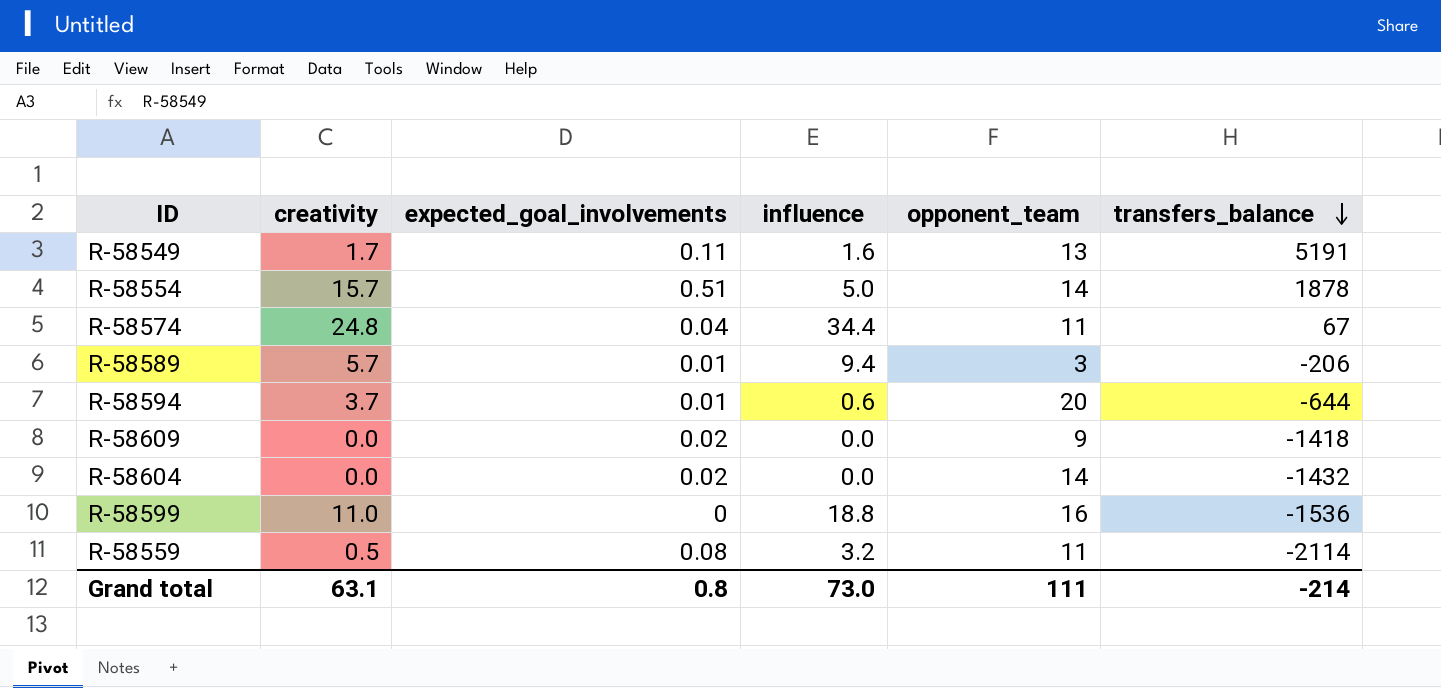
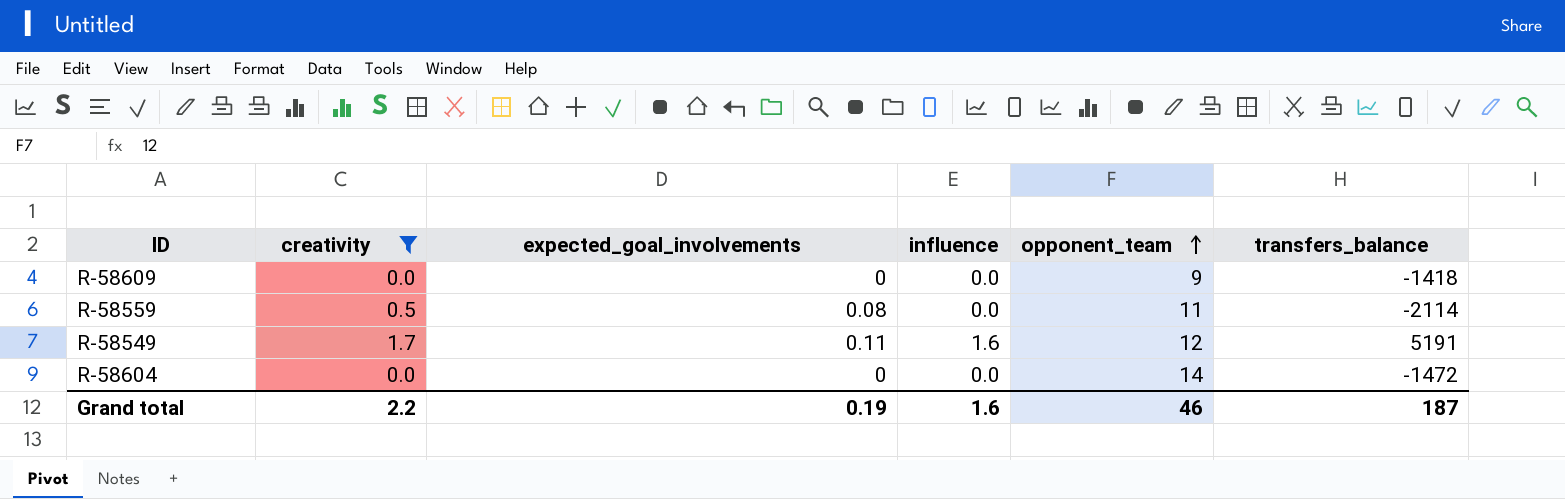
filter: none -> creativity <= 1.7
row order: transfers_balance descending -> opponent_team ascending
R-58609 | expected_goal_involvements: 0.02 -> 0
R-58559 | influence: 3.2 -> 0.0
R-58549 | opponent_team: 13 -> 12
R-58604 | expected_goal_involvements: 0.02 -> 0
R-58604 | transfers_balance: -1432 -> -1472
Grand total | creativity: 63.1 -> 2.2
Grand total | expected_goal_involvements: 0.8 -> 0.19
Grand total | influence: 73.0 -> 1.6
Grand total | opponent_team: 111 -> 46
Grand total | transfers_balance: -214 -> 187

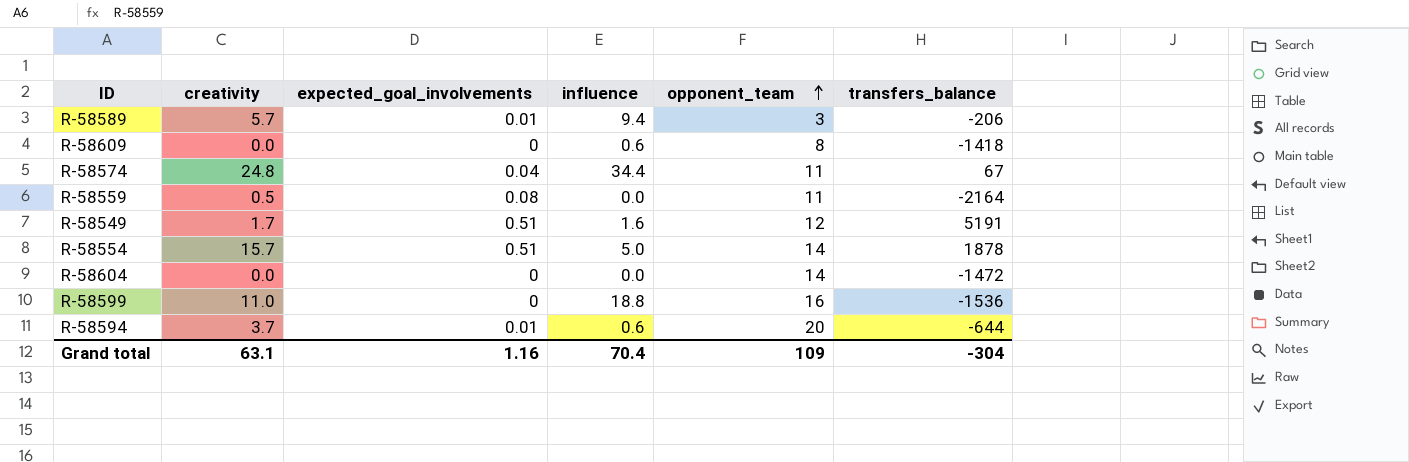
filter: creativity <= 1.7 -> none
R-58609 | influence: 0.0 -> 0.6
R-58609 | opponent_team: 9 -> 8
R-58559 | transfers_balance: -2114 -> -2164
R-58549 | expected_goal_involvements: 0.11 -> 0.51
Grand total | creativity: 2.2 -> 63.1
Grand total | expected_goal_involvements: 0.19 -> 1.16
Grand total | influence: 1.6 -> 70.4
Grand total | opponent_team: 46 -> 109
Grand total | transfers_balance: 187 -> -304

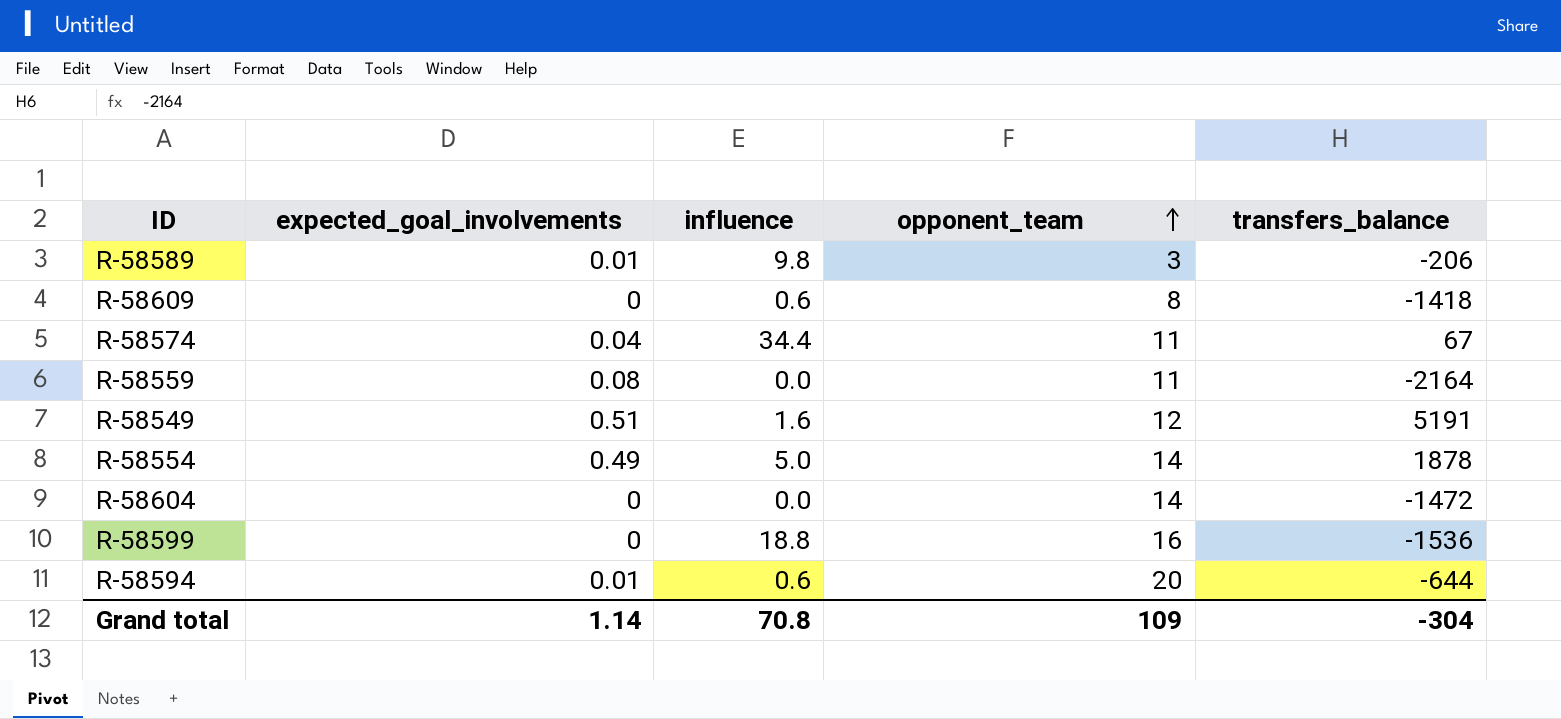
column creativity | position: 2 -> none
R-58589 | influence: 9.4 -> 9.8
R-58554 | expected_goal_involvements: 0.51 -> 0.49
Grand total | expected_goal_involvements: 1.16 -> 1.14
Grand total | influence: 70.4 -> 70.8

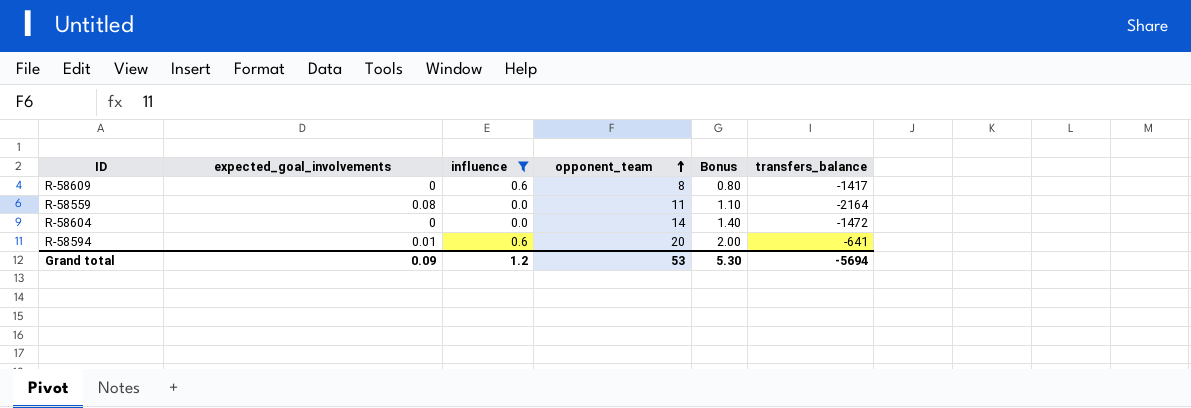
filter: none -> influence <= 0.6
column Bonus | formula: none -> [opponent_team] * 0.1
R-58609 | transfers_balance: -1418 -> -1417
R-58594 | transfers_balance: -644 -> -641
Grand total | expected_goal_involvements: 1.14 -> 0.09
Grand total | influence: 70.8 -> 1.2
Grand total | opponent_team: 109 -> 53
Grand total | transfers_balance: -304 -> -5694

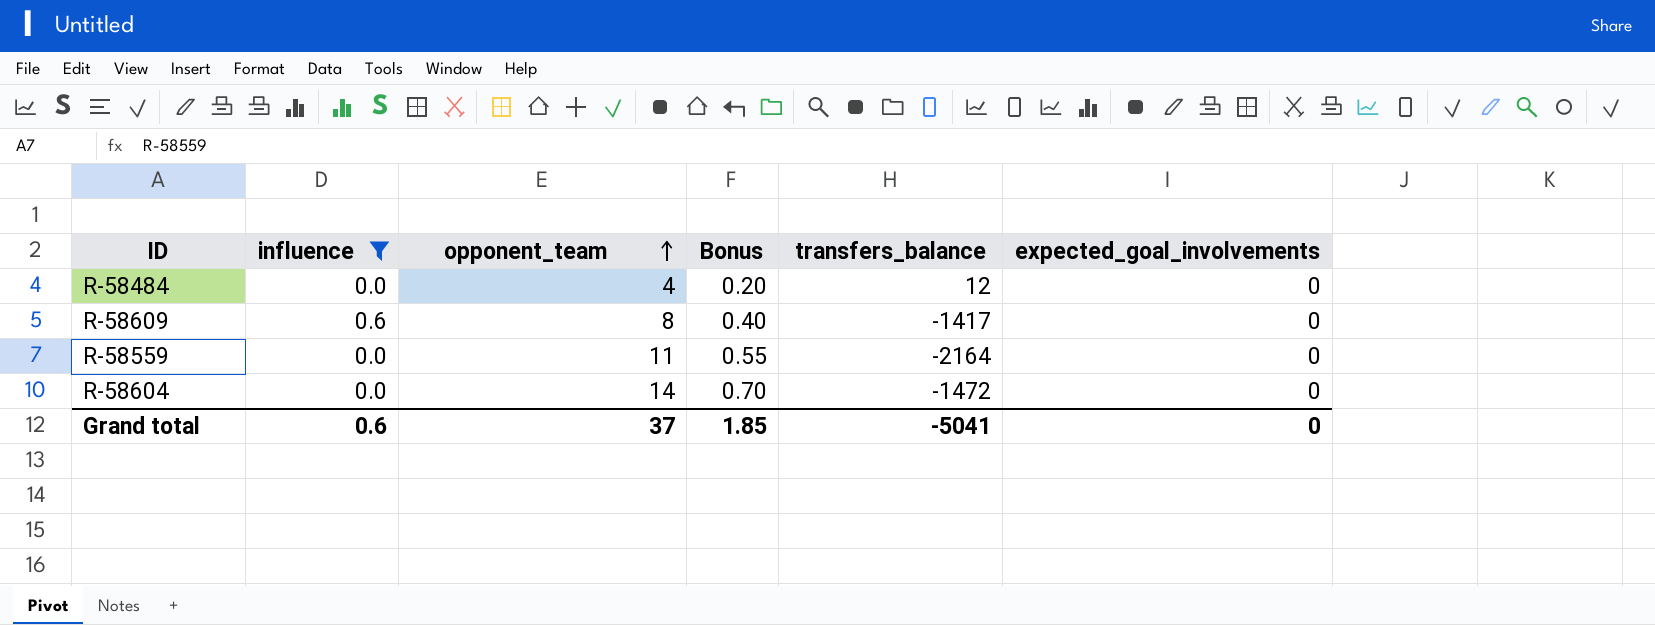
column Bonus | formula: [opponent_team] * 0.1 -> [opponent_team] * 0.05
column expected_goal_involvements | position: 2 -> 6
row R-58594: 0.01 | 0.6 | 20 | 2.00 | -641 -> none
row R-58484: none -> 0.0 | 4 | 0.20 | 12 | 0
R-58559 | expected_goal_involvements: 0.08 -> 0
Grand total | influence: 1.2 -> 0.6
Grand total | opponent_team: 53 -> 37
Grand total | Bonus: 5.30 -> 1.85
Grand total | transfers_balance: -5694 -> -5041
Grand total | expected_goal_involvements: 0.09 -> 0

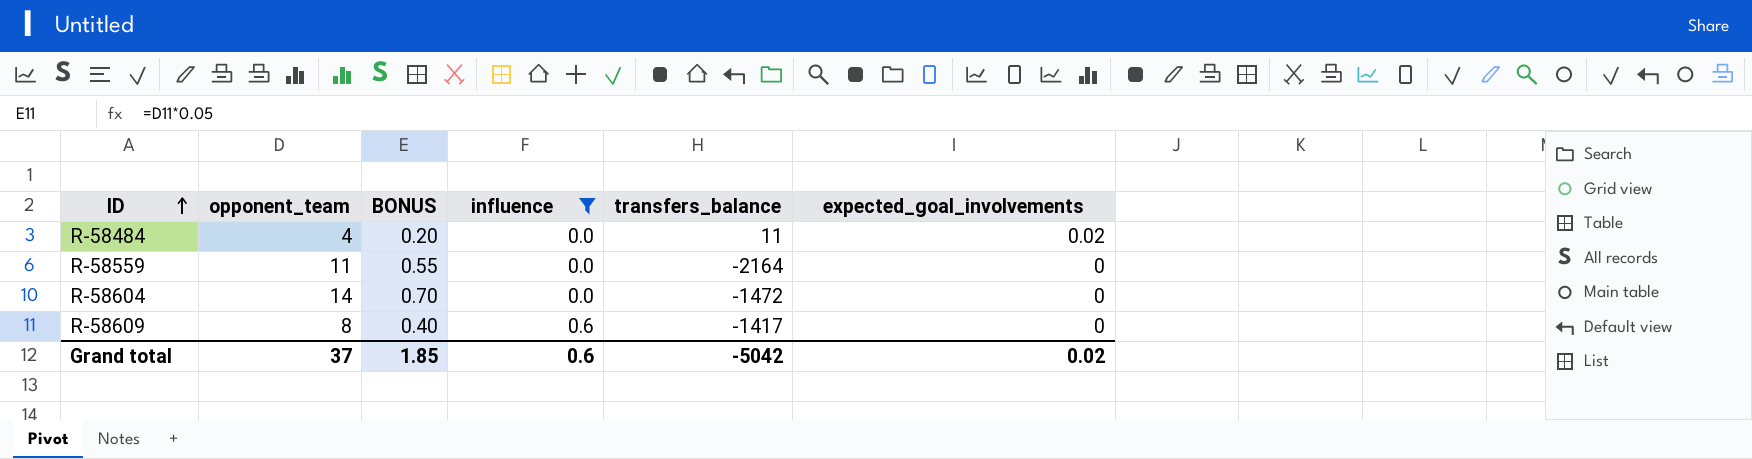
row order: opponent_team ascending -> ID ascending
column name: Bonus -> BONUS
column influence | position: 2 -> 4
R-58484 | transfers_balance: 12 -> 11
R-58484 | expected_goal_involvements: 0 -> 0.02
Grand total | transfers_balance: -5041 -> -5042
Grand total | expected_goal_involvements: 0 -> 0.02

